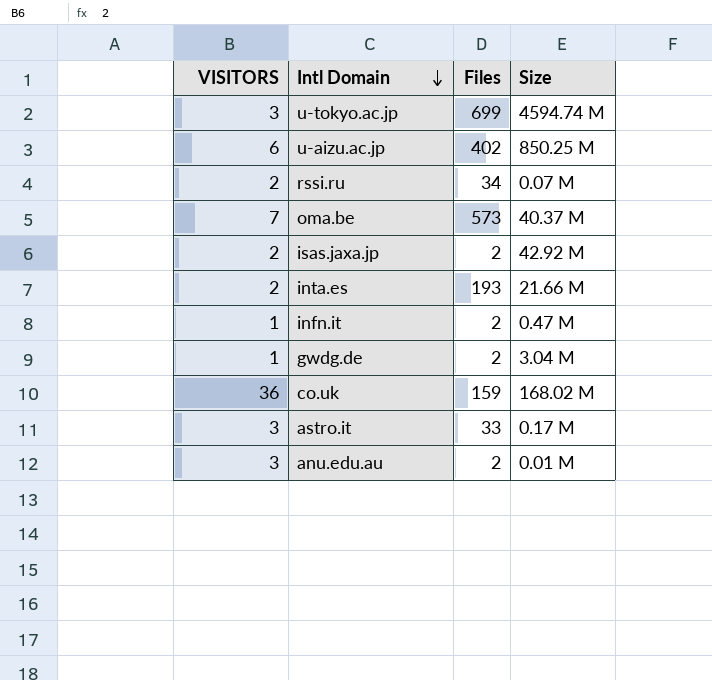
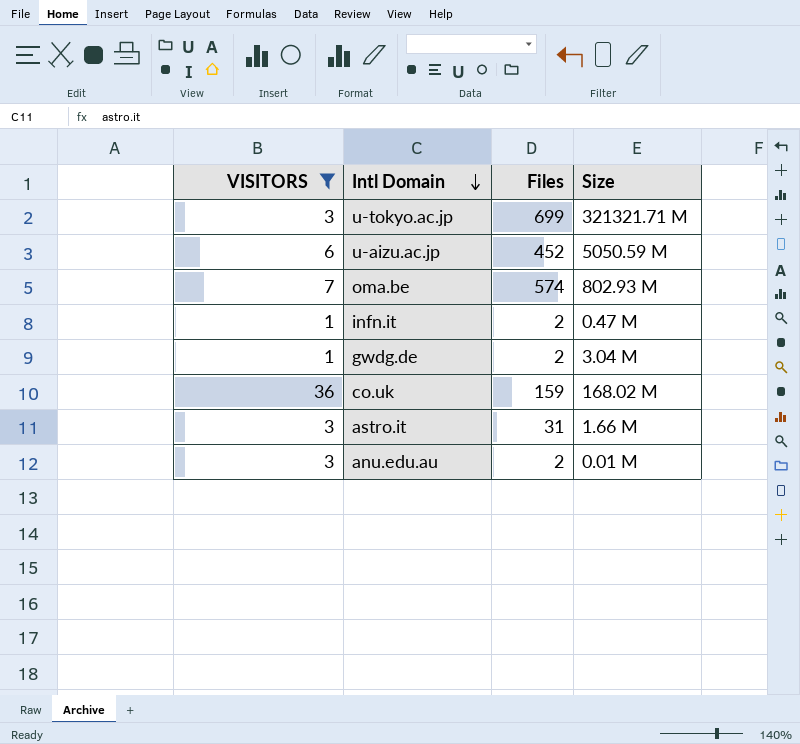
filter: none -> VISITORS != 2
u-tokyo.ac.jp | Size: 4594.74 M -> 321321.71 M
u-aizu.ac.jp | Files: 402 -> 452
u-aizu.ac.jp | Size: 850.25 M -> 5050.59 M
oma.be | Files: 573 -> 574
oma.be | Size: 40.37 M -> 802.93 M
astro.it | Files: 33 -> 31
astro.it | Size: 0.17 M -> 1.66 M

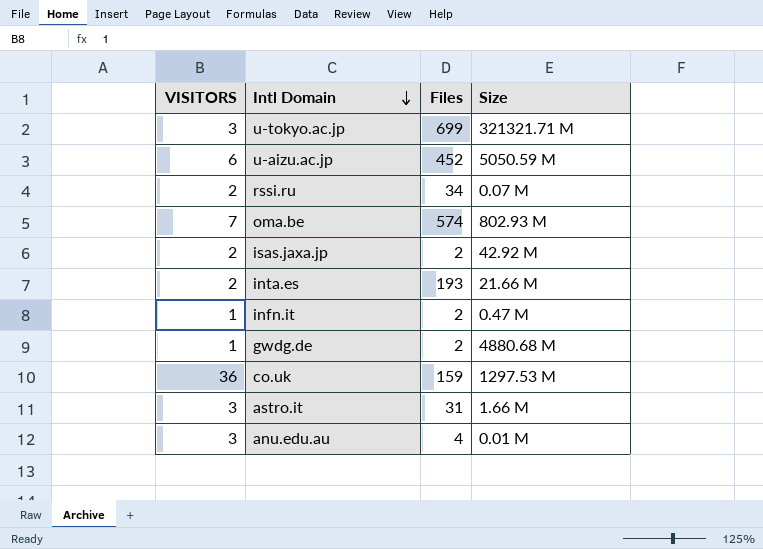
filter: VISITORS != 2 -> none
gwdg.de | Size: 3.04 M -> 4880.68 M
co.uk | Size: 168.02 M -> 1297.53 M
anu.edu.au | Files: 2 -> 4

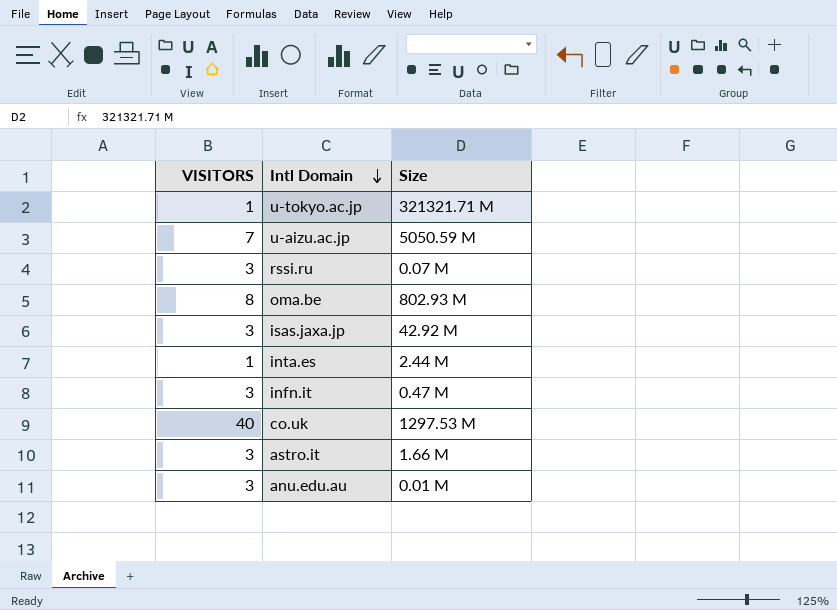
column Files | position: 3 -> none
row gwdg.de: 1 | 2 | 4880.68 M -> none
u-tokyo.ac.jp | VISITORS: 3 -> 1
u-aizu.ac.jp | VISITORS: 6 -> 7
rssi.ru | VISITORS: 2 -> 3
oma.be | VISITORS: 7 -> 8
isas.jaxa.jp | VISITORS: 2 -> 3
inta.es | VISITORS: 2 -> 1
inta.es | Size: 21.66 M -> 2.44 M
infn.it | VISITORS: 1 -> 3
co.uk | VISITORS: 36 -> 40

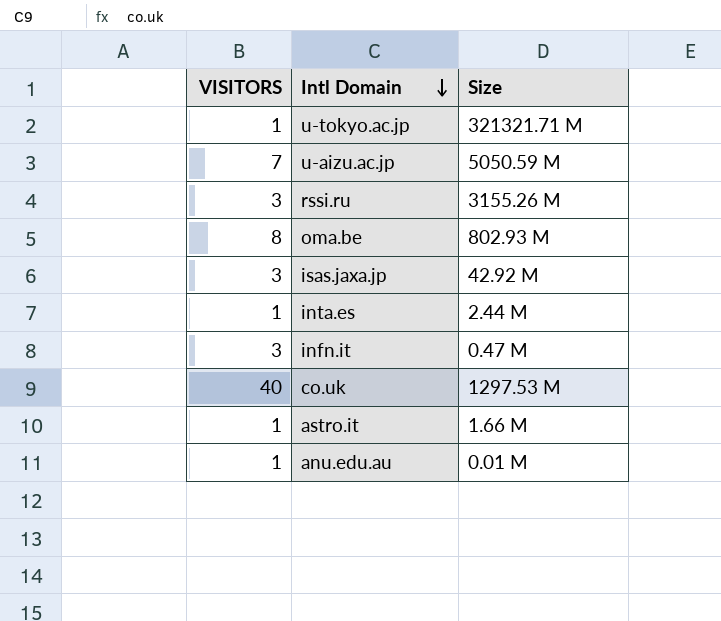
rssi.ru | Size: 0.07 M -> 3155.26 M
astro.it | VISITORS: 3 -> 1
anu.edu.au | VISITORS: 3 -> 1

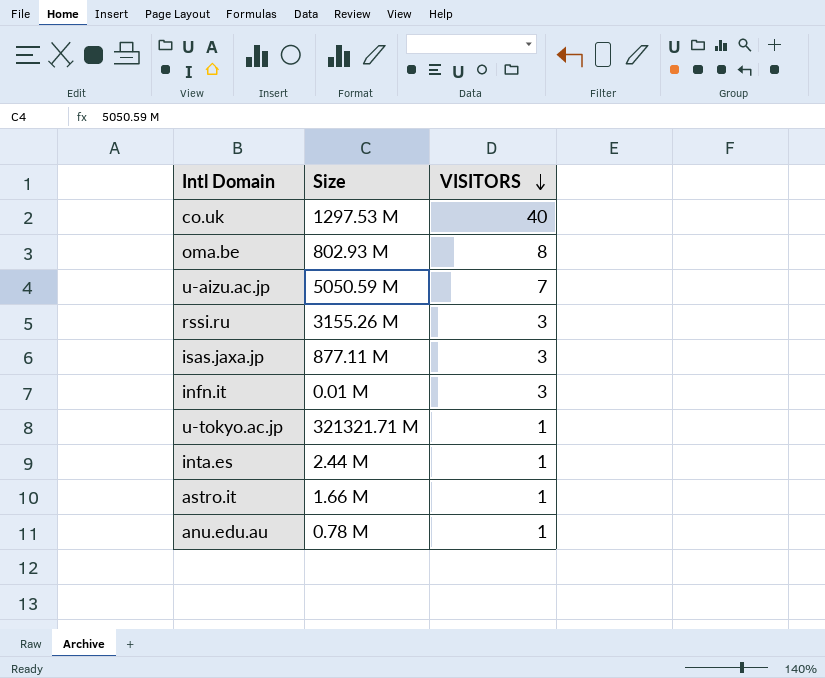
row order: Intl Domain descending -> VISITORS descending
column VISITORS | position: 1 -> 3
isas.jaxa.jp | Size: 42.92 M -> 877.11 M
infn.it | Size: 0.47 M -> 0.01 M
anu.edu.au | Size: 0.01 M -> 0.78 M

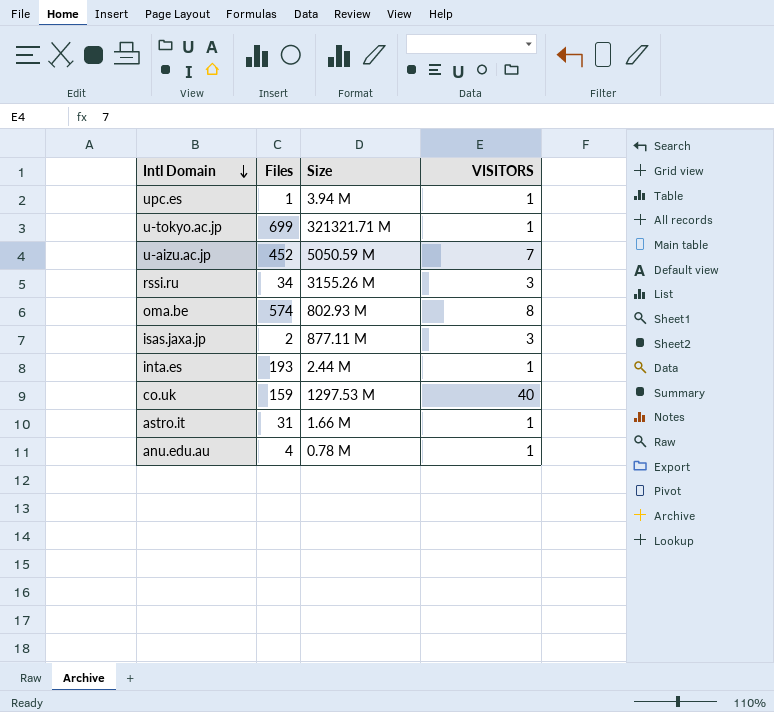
row order: VISITORS descending -> Intl Domain descending
column Files | position: none -> 2
row infn.it: 0.01 M | 3 -> none
row upc.es: none -> 1 | 3.94 M | 1

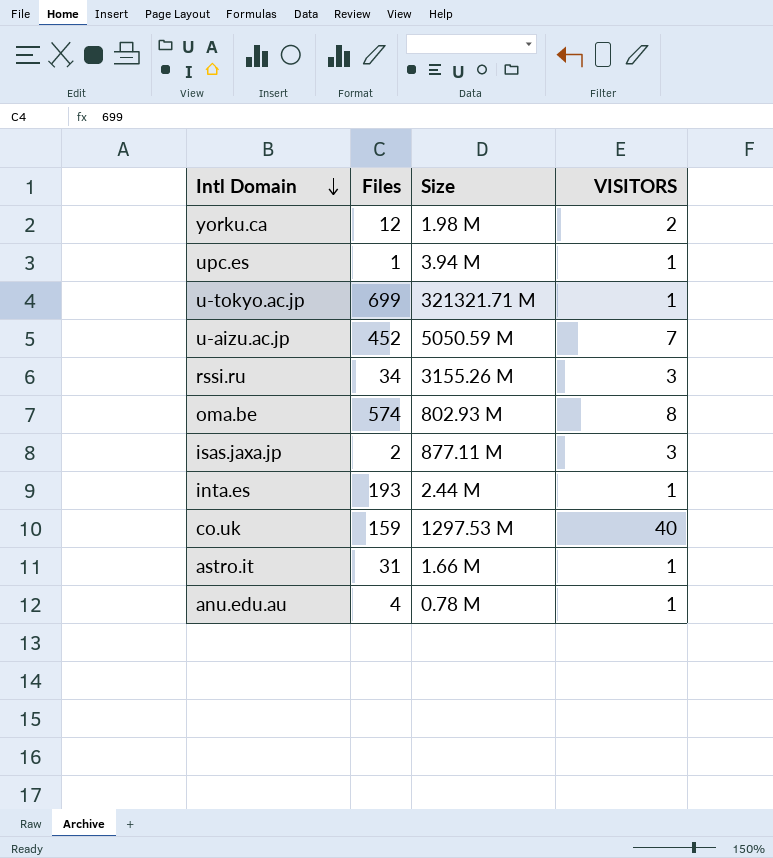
row yorku.ca: none -> 12 | 1.98 M | 2

